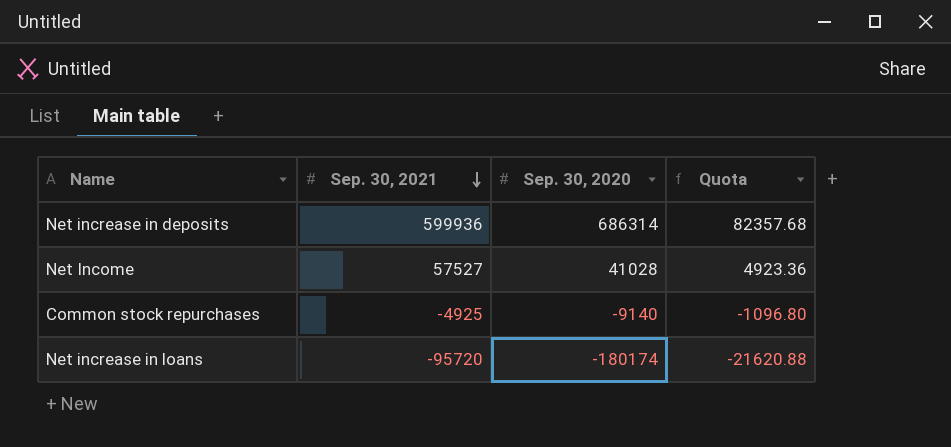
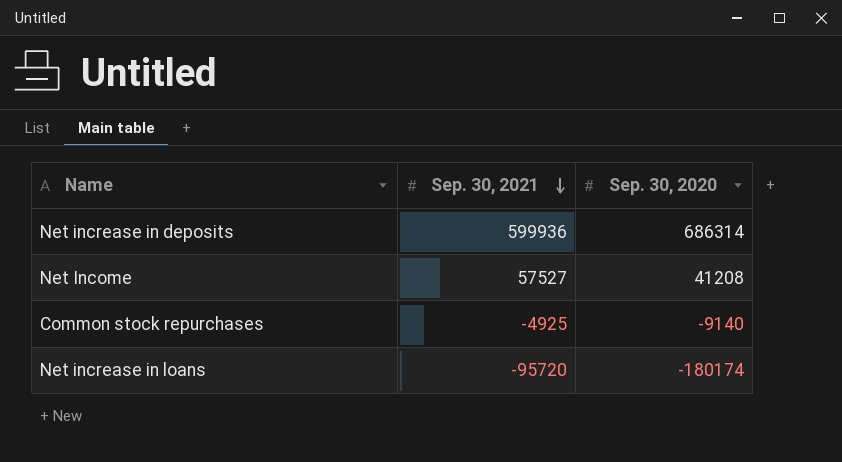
column Quota | formula: [Sep. 30, 2020] * 0.12 -> none
Net Income | Sep. 30, 2020: 41028 -> 41208

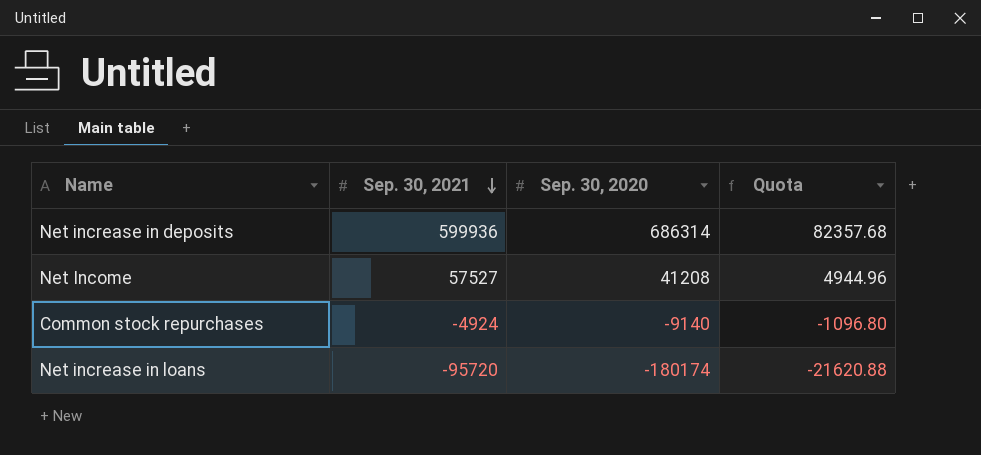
column Quota | formula: none -> [Sep. 30, 2020] * 0.12
Common stock repurchases | Sep. 30, 2021: -4925 -> -4924

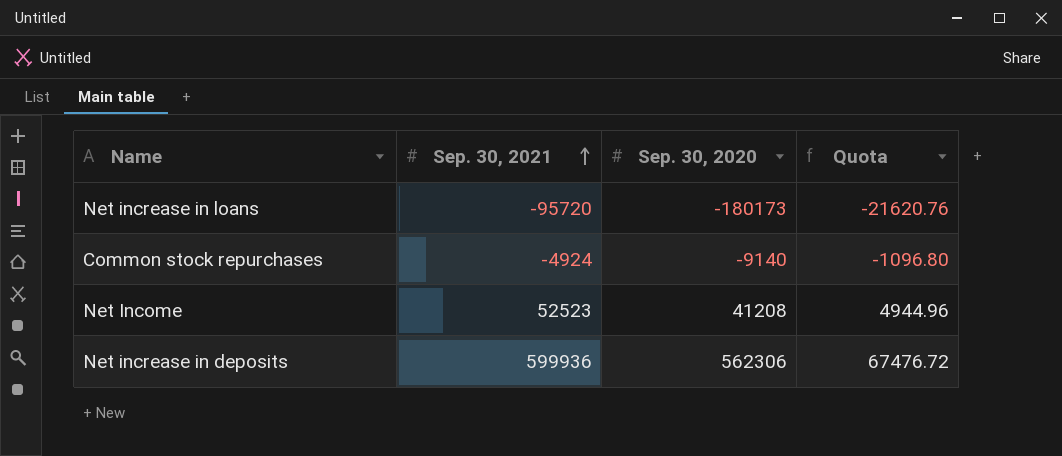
row order: Sep. 30, 2021 descending -> Sep. 30, 2021 ascending
Net increase in loans | Sep. 30, 2020: -180174 -> -180173
Net increase in loans | Quota: -21620.88 -> -21620.76
Net Income | Sep. 30, 2021: 57527 -> 52523
Net increase in deposits | Sep. 30, 2020: 686314 -> 562306
Net increase in deposits | Quota: 82357.68 -> 67476.72

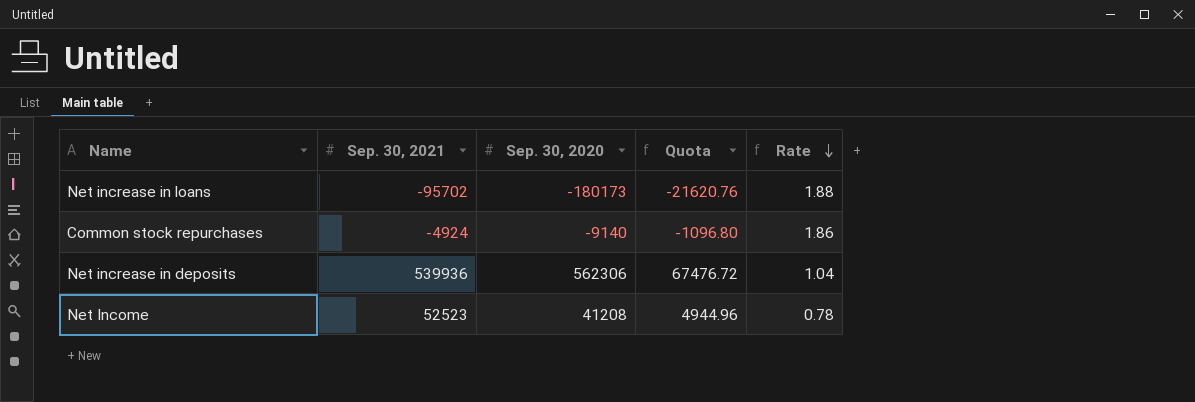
row order: Sep. 30, 2021 ascending -> Rate descending
column Rate | formula: none -> [Sep. 30, 2020] / [Sep. 30, 2021]
Net increase in loans | Sep. 30, 2021: -95720 -> -95702
Net increase in deposits | Sep. 30, 2021: 599936 -> 539936

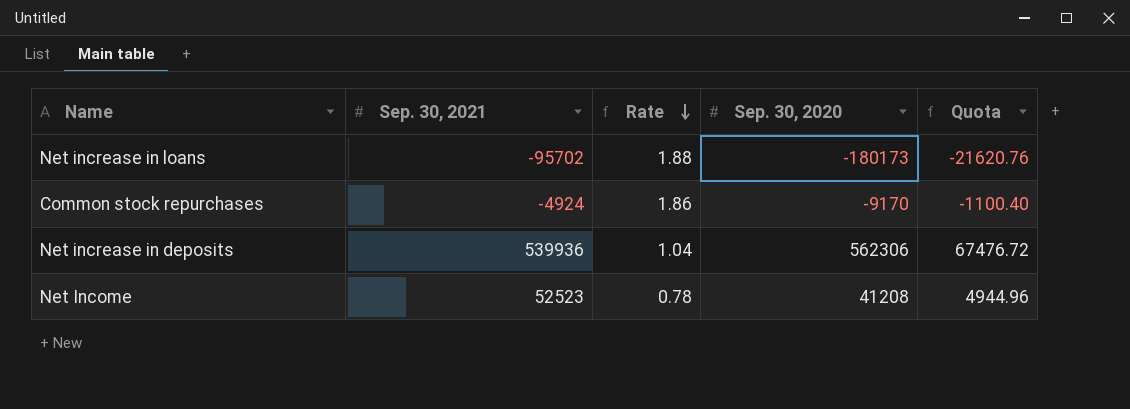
column Rate | position: 5 -> 3
Common stock repurchases | Sep. 30, 2020: -9140 -> -9170
Common stock repurchases | Quota: -1096.80 -> -1100.40

